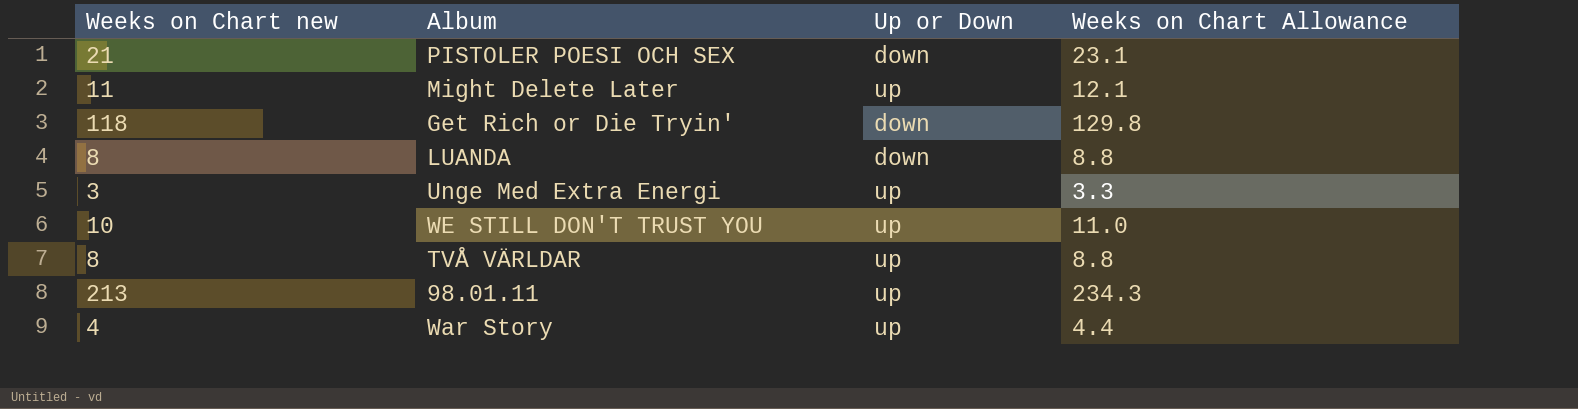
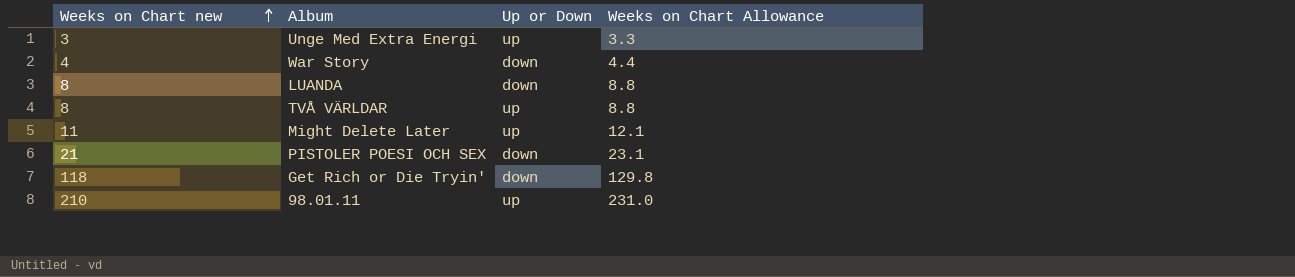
row order: none -> Weeks on Chart new ascending
row WE STILL DON'T TRUST YOU: 10 | up | 11.0 -> none
War Story | Up or Down: up -> down
98.01.11 | Weeks on Chart new: 213 -> 210
98.01.11 | Weeks on Chart Allowance: 234.3 -> 231.0

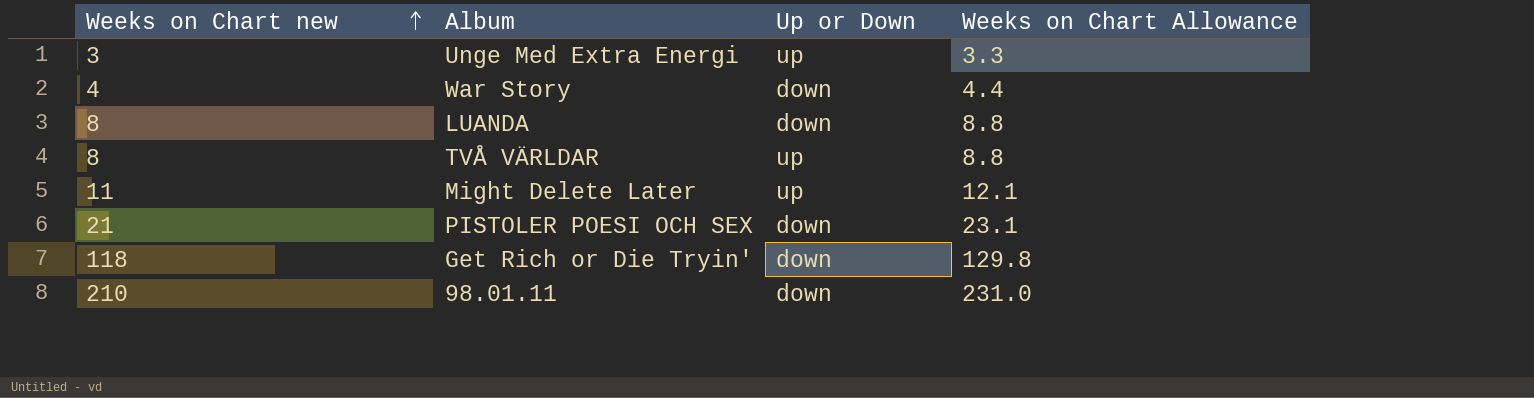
98.01.11 | Up or Down: up -> down

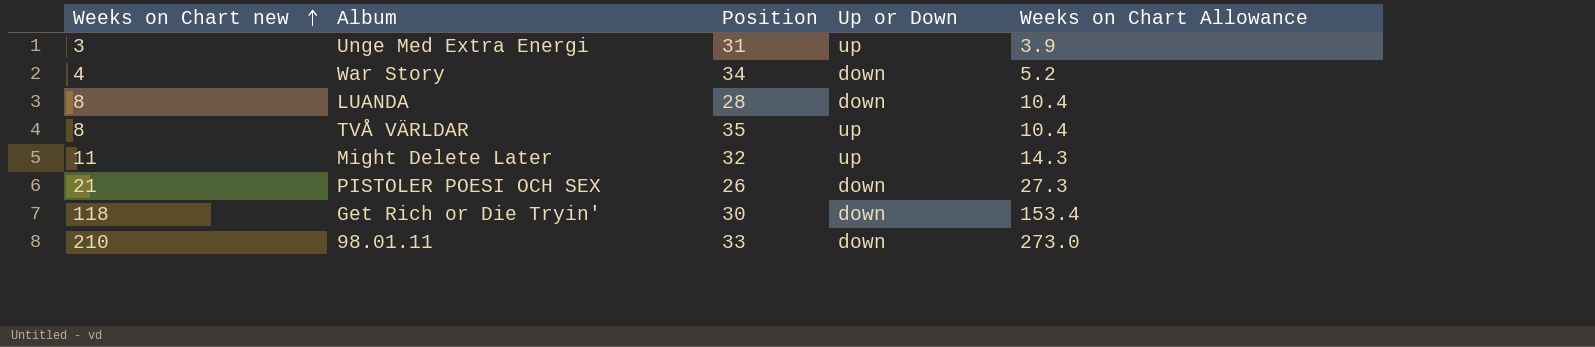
column Position | position: none -> 3
column Weeks on Chart Allowance | formula: [Weeks on Chart new] * 1.1 -> [Weeks on Chart new] * 1.3

